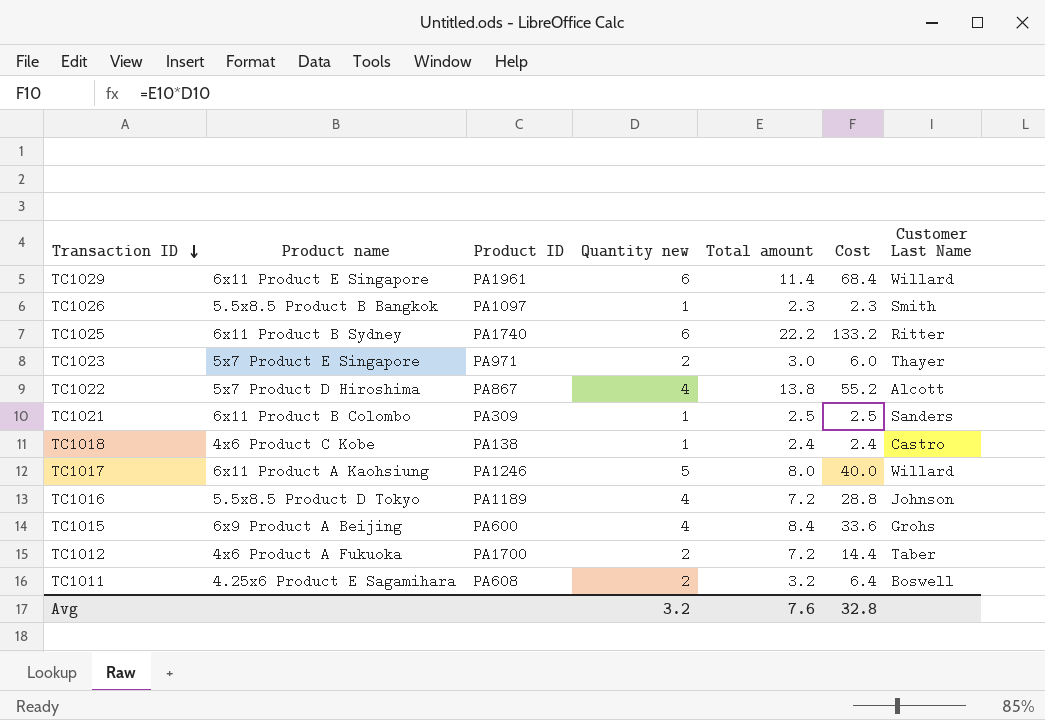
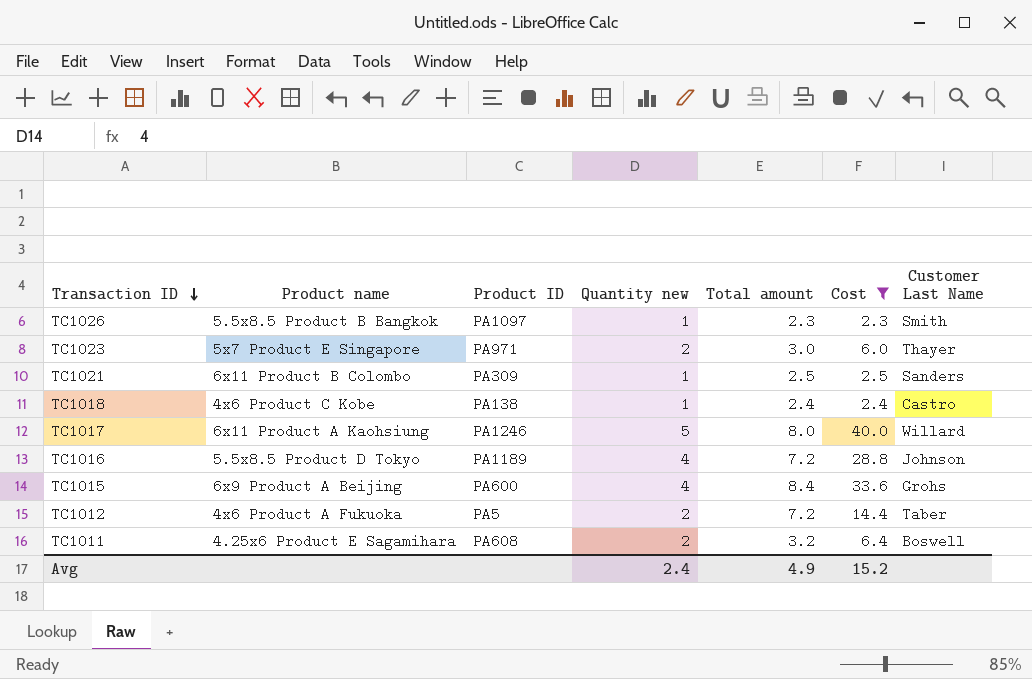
filter: none -> Cost <= 40.0
TC1012 | Product ID: PA1700 -> PA5
Avg | Quantity new: 3.2 -> 2.4
Avg | Total amount: 7.6 -> 4.9
Avg | Cost: 32.8 -> 15.2

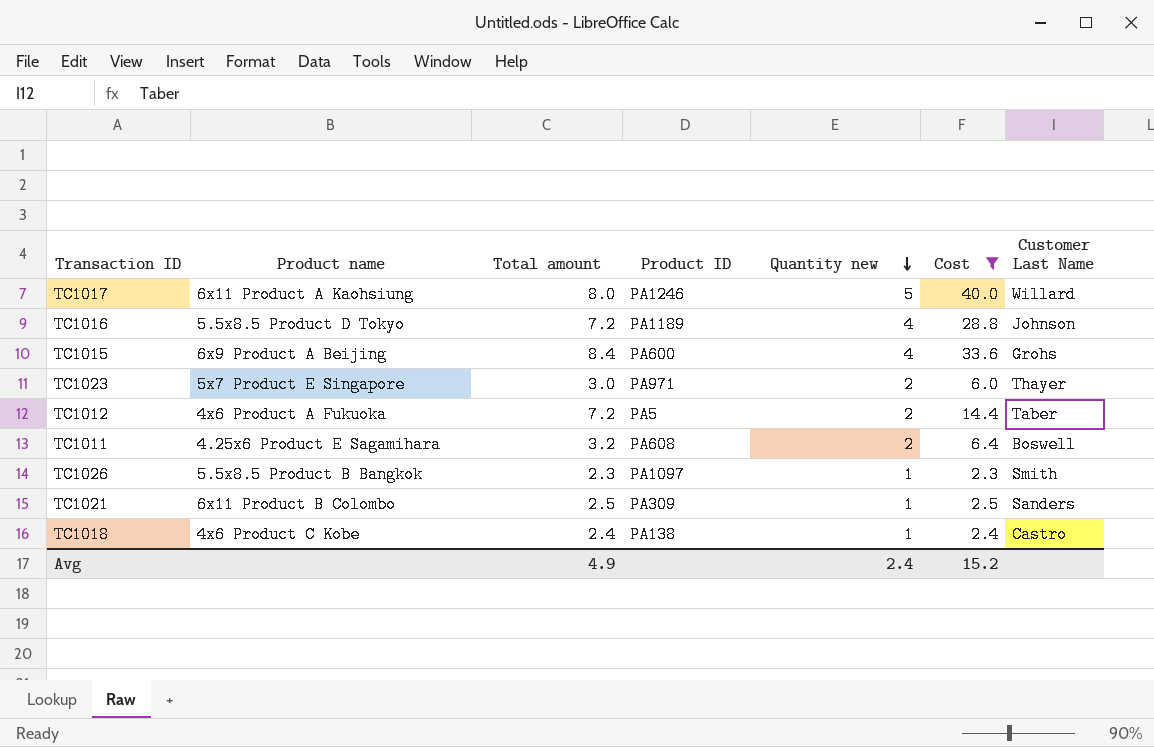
row order: Transaction ID descending -> Quantity new descending
column Total amount | position: 5 -> 3

